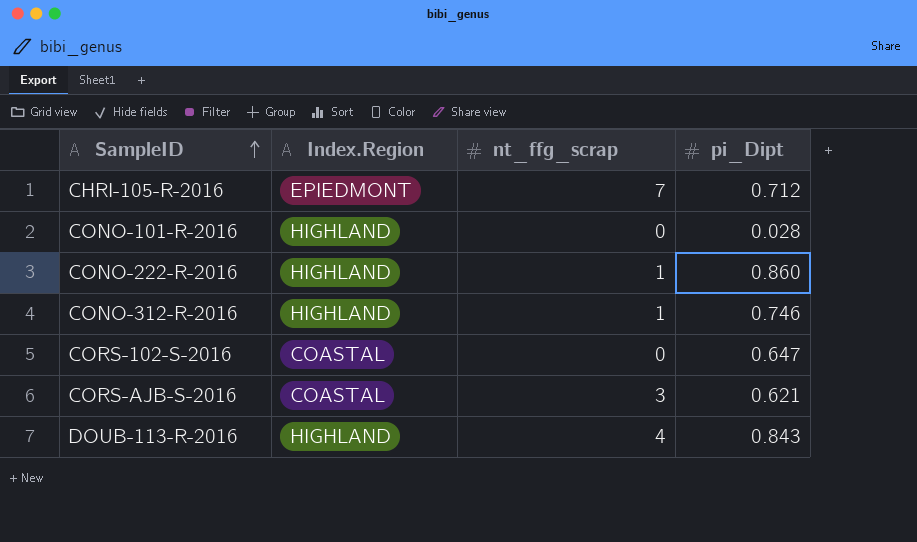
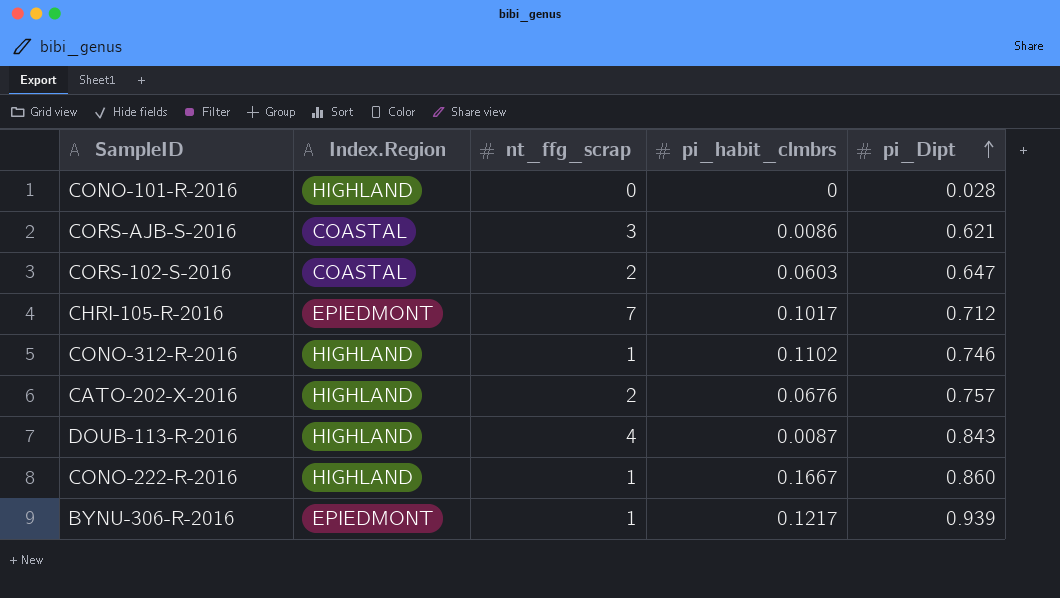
row order: SampleID ascending -> pi_Dipt ascending
column pi_habit_clmbrs | position: none -> 4
CORS-102-S-2016 | nt_ffg_scrap: 0 -> 2
row CATO-202-X-2016: none -> HIGHLAND | 2 | 0.0676 | 0.757
row BYNU-306-R-2016: none -> EPIEDMONT | 1 | 0.1217 | 0.939

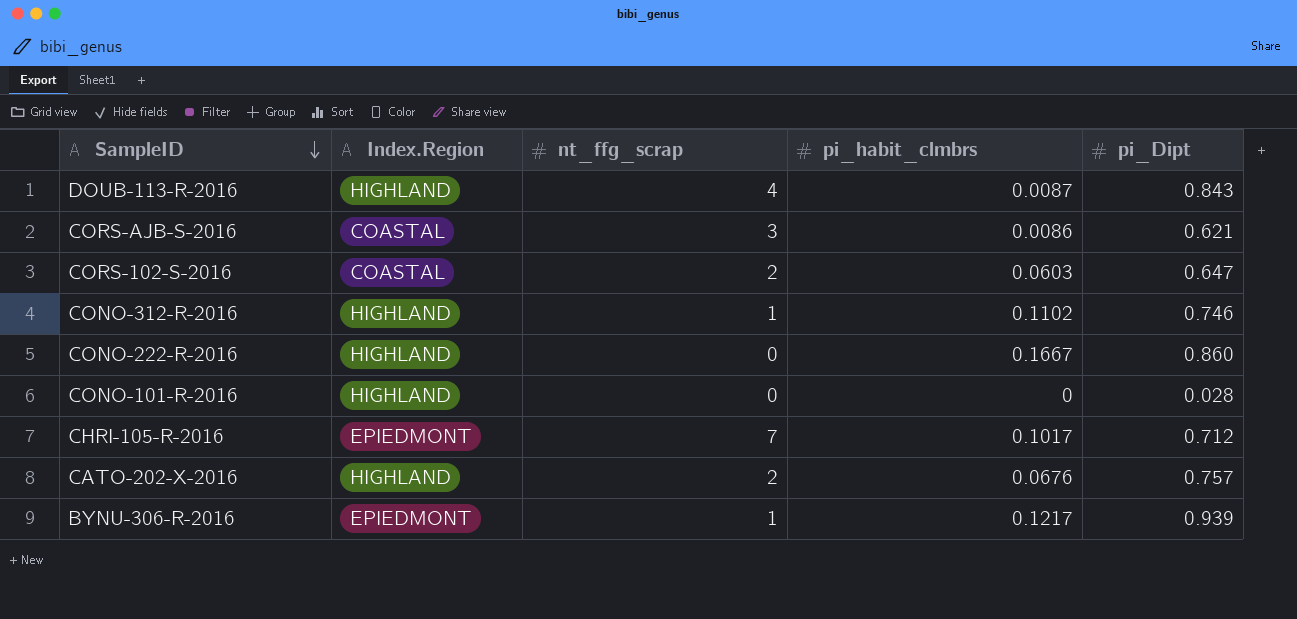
row order: pi_Dipt ascending -> SampleID descending
CONO-222-R-2016 | nt_ffg_scrap: 1 -> 0

